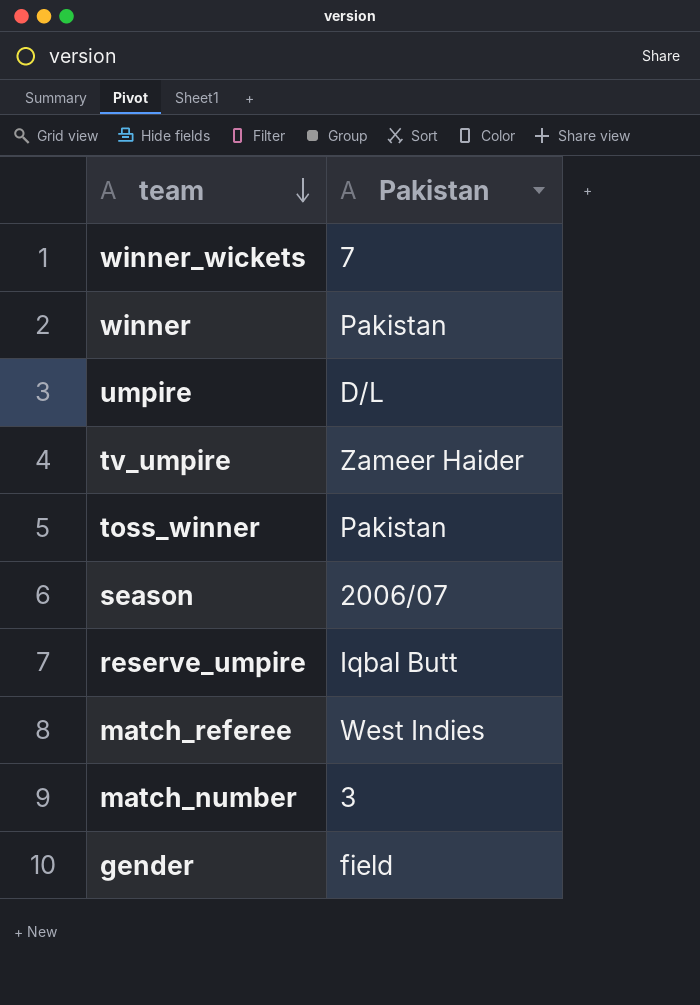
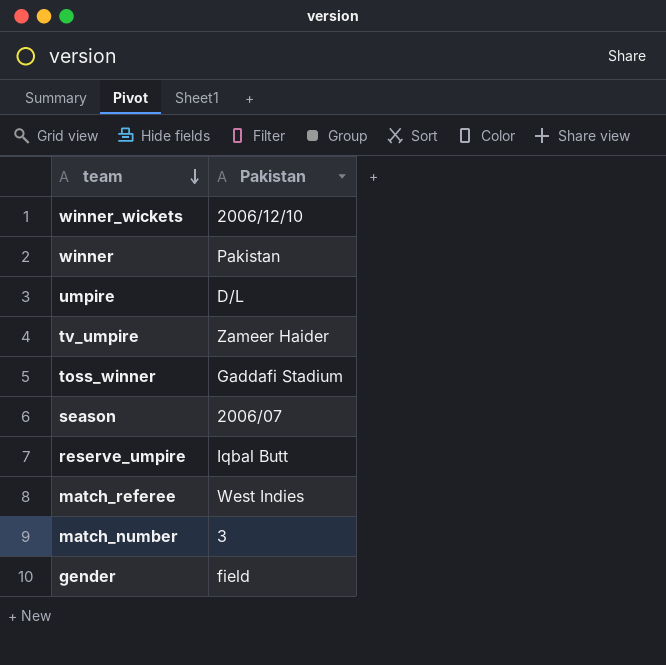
winner_wickets | Pakistan: 7 -> 2006/12/10
toss_winner | Pakistan: Pakistan -> Gaddafi Stadium

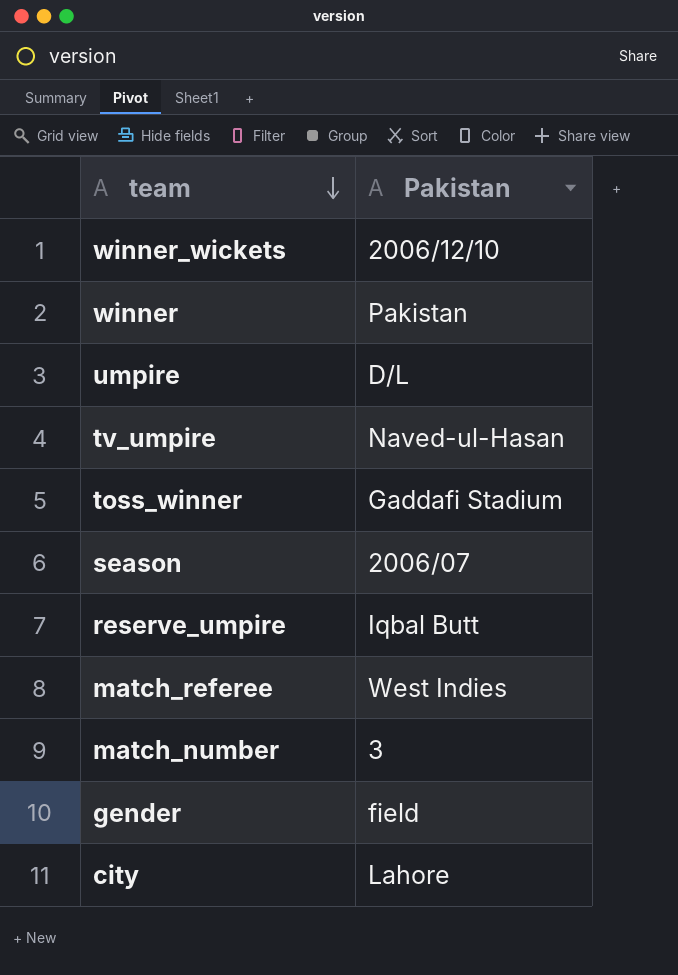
tv_umpire | Pakistan: Zameer Haider -> Naved-ul-Hasan
row city: none -> Lahore

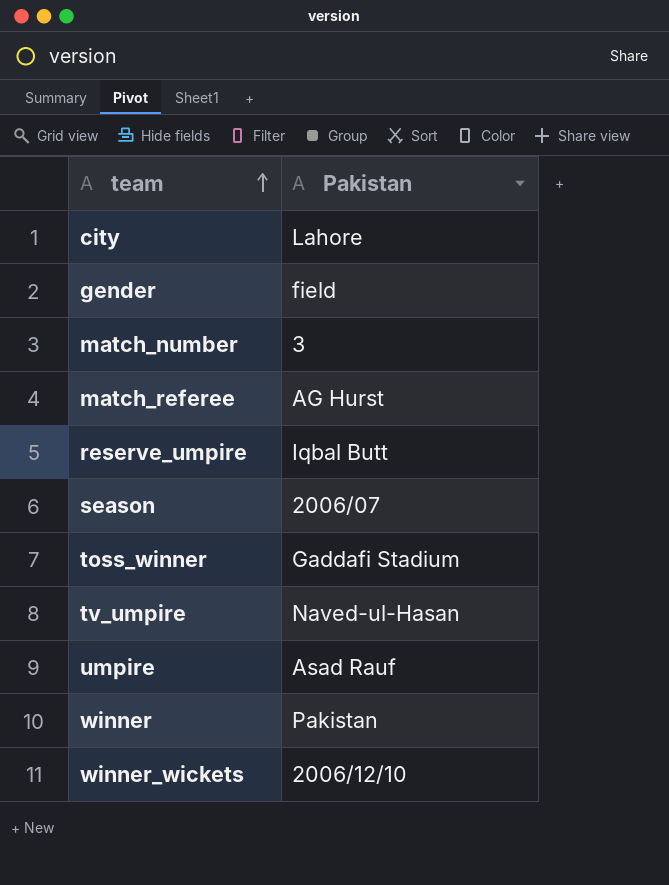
row order: team descending -> team ascending
match_referee | Pakistan: West Indies -> AG Hurst
umpire | Pakistan: D/L -> Asad Rauf

